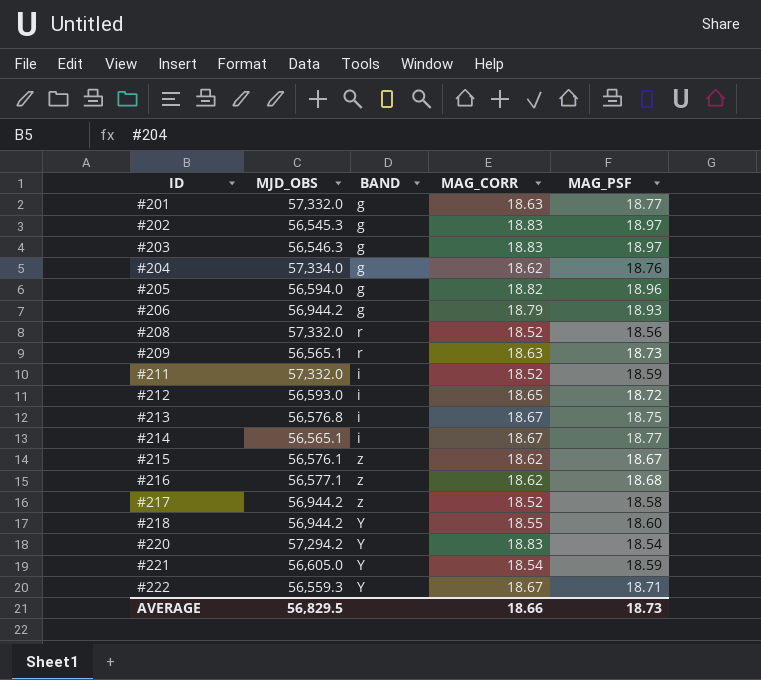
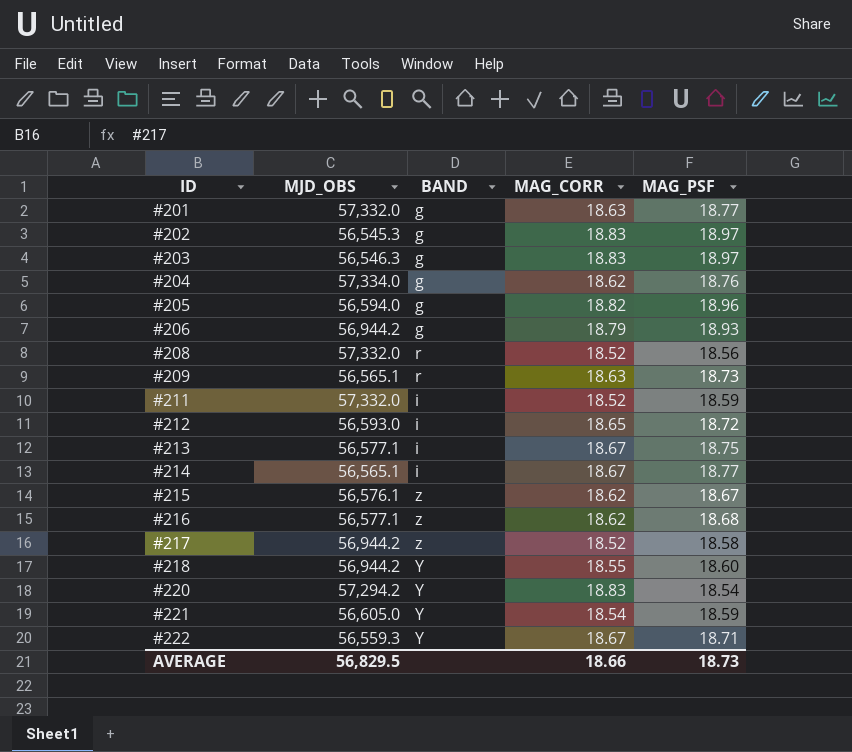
#213 | MJD_OBS: 56,576.8 -> 56,577.1

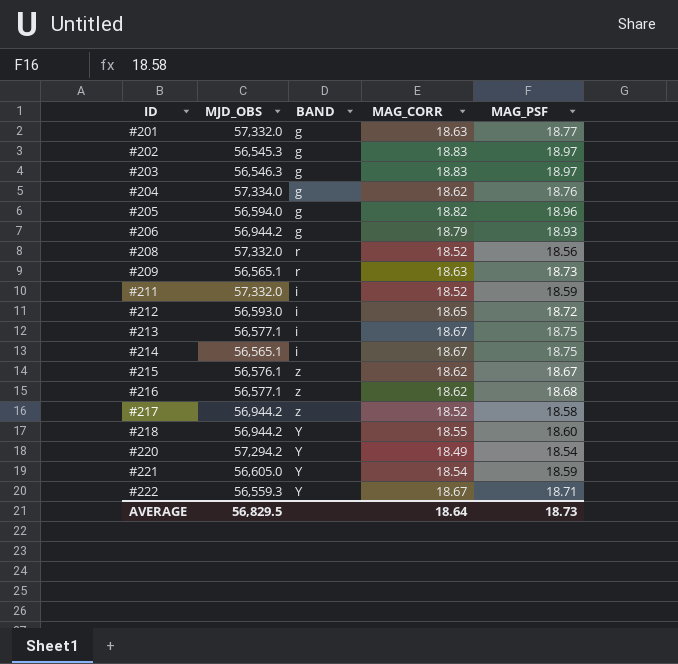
#214 | MAG_PSF: 18.77 -> 18.75
#220 | MAG_CORR: 18.83 -> 18.49
AVERAGE | MAG_CORR: 18.66 -> 18.64

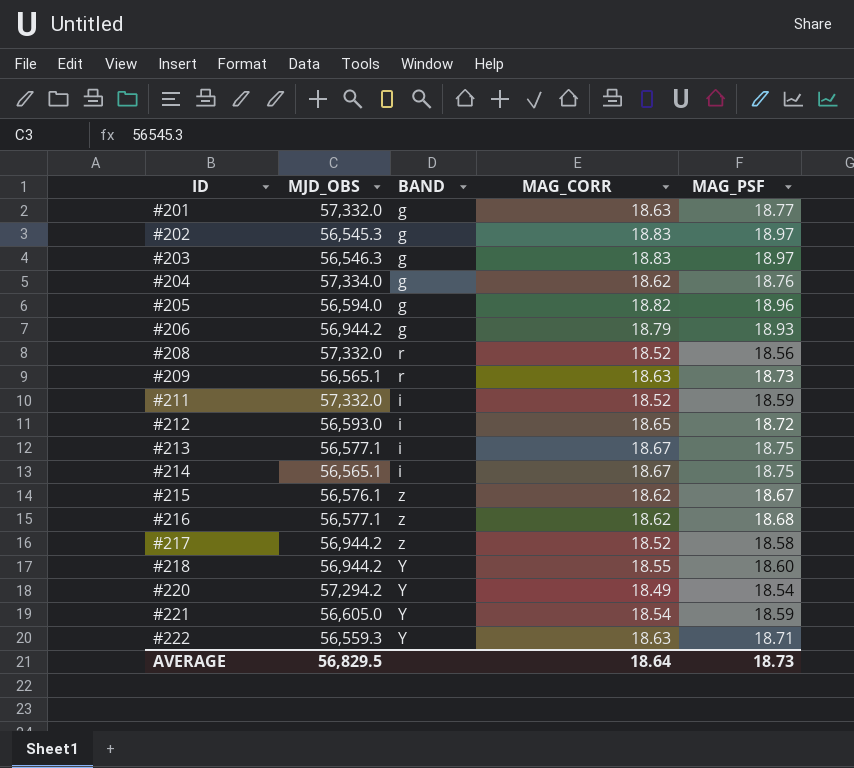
#222 | MAG_CORR: 18.67 -> 18.63

